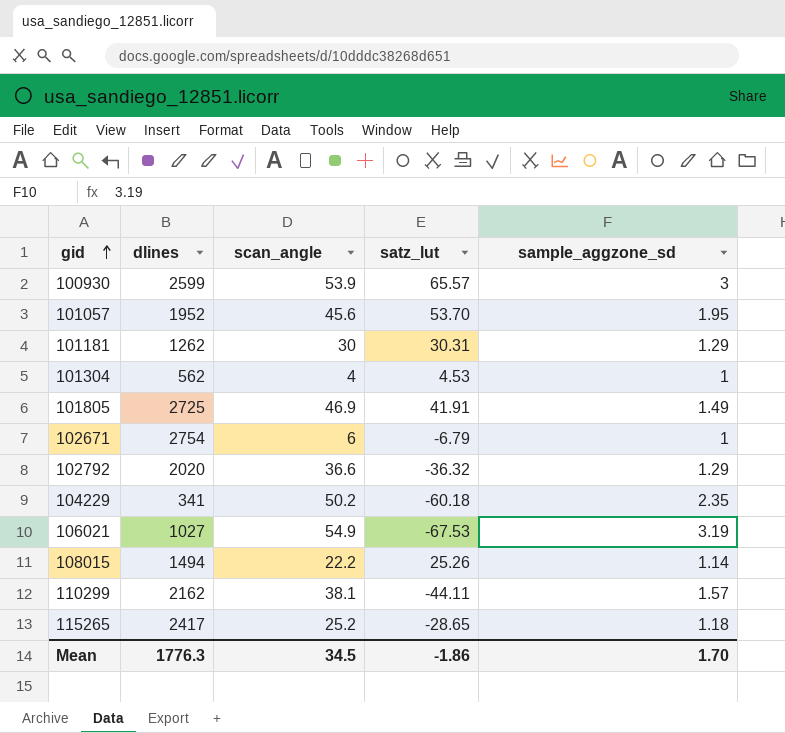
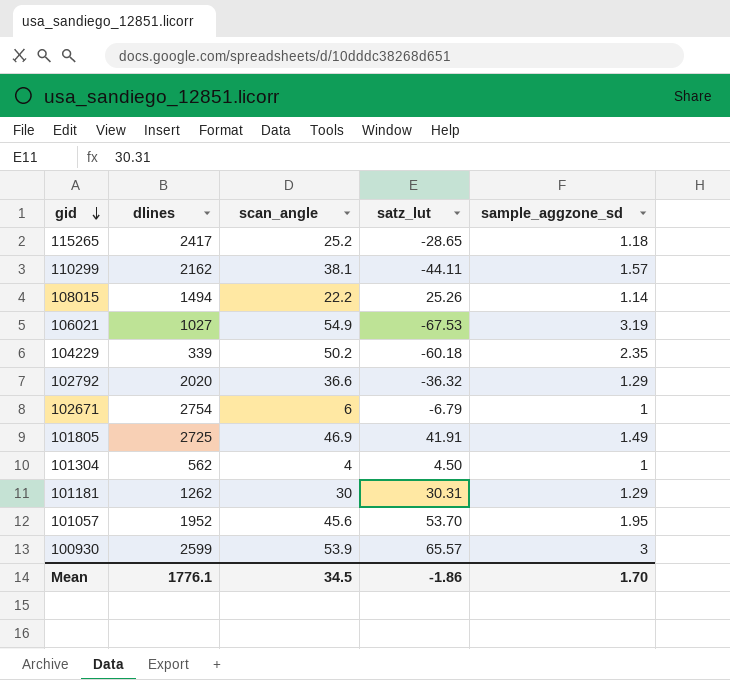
row order: gid ascending -> gid descending
104229 | dlines: 341 -> 339
101304 | satz_lut: 4.53 -> 4.50
Mean | dlines: 1776.3 -> 1776.1

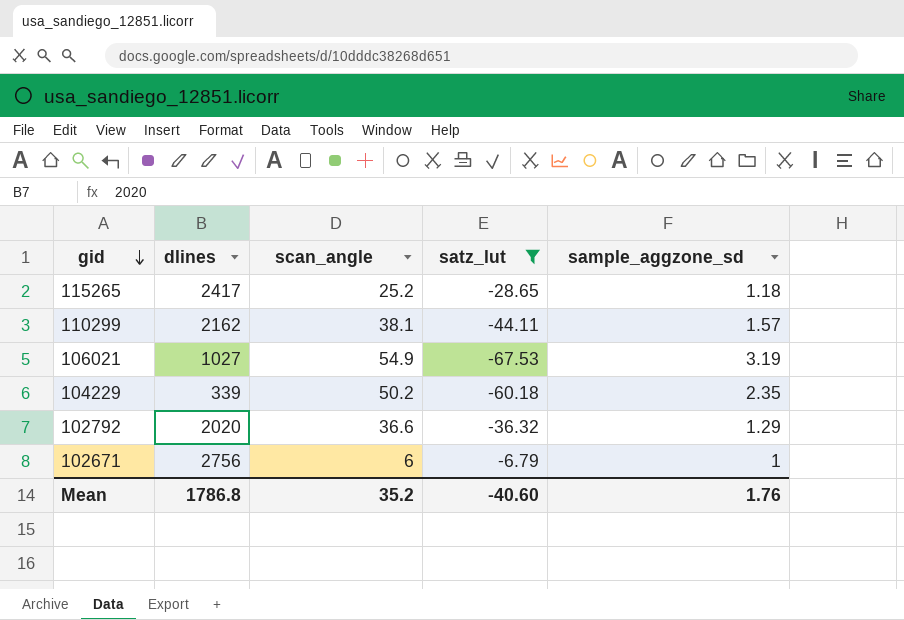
filter: none -> satz_lut <= -6.79
102671 | dlines: 2754 -> 2756
Mean | dlines: 1776.1 -> 1786.8
Mean | scan_angle: 34.5 -> 35.2
Mean | satz_lut: -1.86 -> -40.60
Mean | sample_aggzone_sd: 1.70 -> 1.76

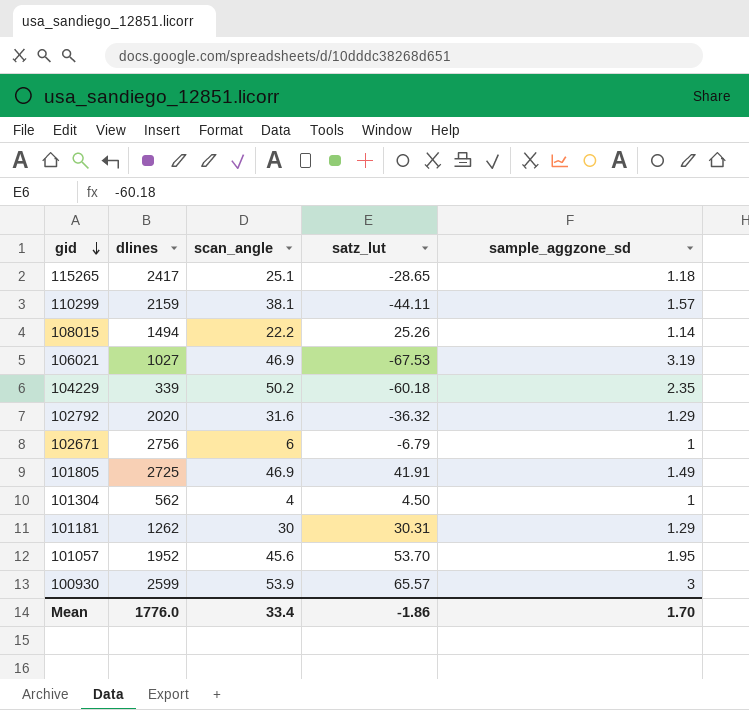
filter: satz_lut <= -6.79 -> none
115265 | scan_angle: 25.2 -> 25.1
110299 | dlines: 2162 -> 2159
106021 | scan_angle: 54.9 -> 46.9
102792 | scan_angle: 36.6 -> 31.6
Mean | dlines: 1786.8 -> 1776.0
Mean | scan_angle: 35.2 -> 33.4
Mean | satz_lut: -40.60 -> -1.86
Mean | sample_aggzone_sd: 1.76 -> 1.70

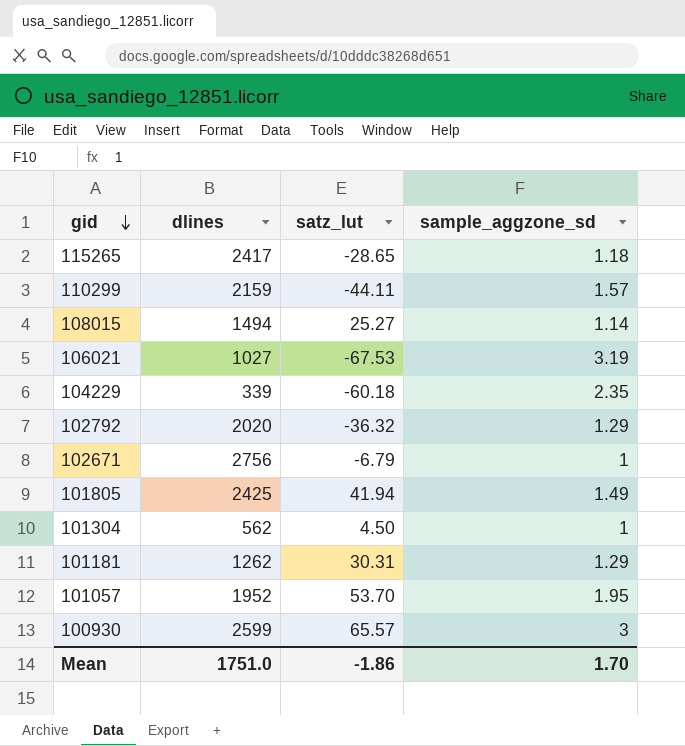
column scan_angle | position: 3 -> none
108015 | satz_lut: 25.26 -> 25.27
101805 | dlines: 2725 -> 2425
101805 | satz_lut: 41.91 -> 41.94
Mean | dlines: 1776.0 -> 1751.0

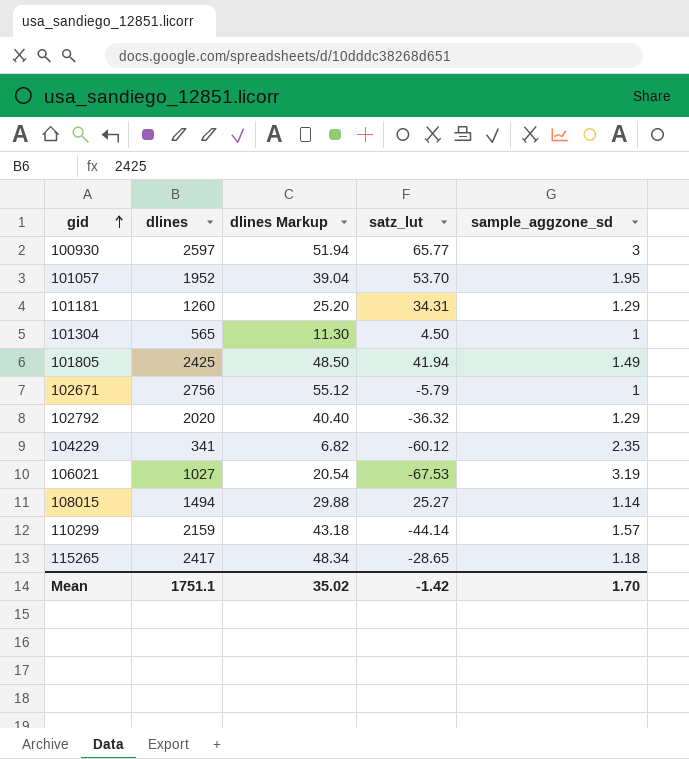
row order: gid descending -> gid ascending
column dlines Markup | formula: none -> [dlines] * 0.02
100930 | dlines: 2599 -> 2597
100930 | satz_lut: 65.57 -> 65.77
101181 | dlines: 1262 -> 1260
101181 | satz_lut: 30.31 -> 34.31
101304 | dlines: 562 -> 565
102671 | satz_lut: -6.79 -> -5.79
104229 | dlines: 339 -> 341
104229 | satz_lut: -60.18 -> -60.12
110299 | satz_lut: -44.11 -> -44.14
Mean | dlines: 1751.0 -> 1751.1
Mean | satz_lut: -1.86 -> -1.42

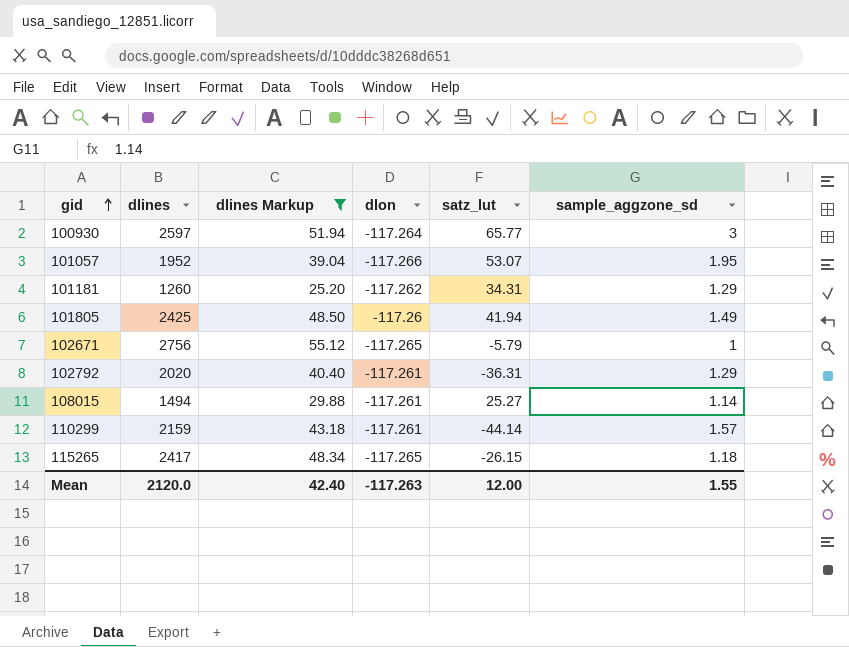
filter: none -> dlines Markup >= 25.20
column dlon | position: none -> 4
101057 | satz_lut: 53.70 -> 53.07
102792 | satz_lut: -36.32 -> -36.31
115265 | satz_lut: -28.65 -> -26.15
Mean | dlines: 1751.1 -> 2120.0
Mean | dlines Markup: 35.02 -> 42.40
Mean | satz_lut: -1.42 -> 12.00
Mean | sample_aggzone_sd: 1.70 -> 1.55

